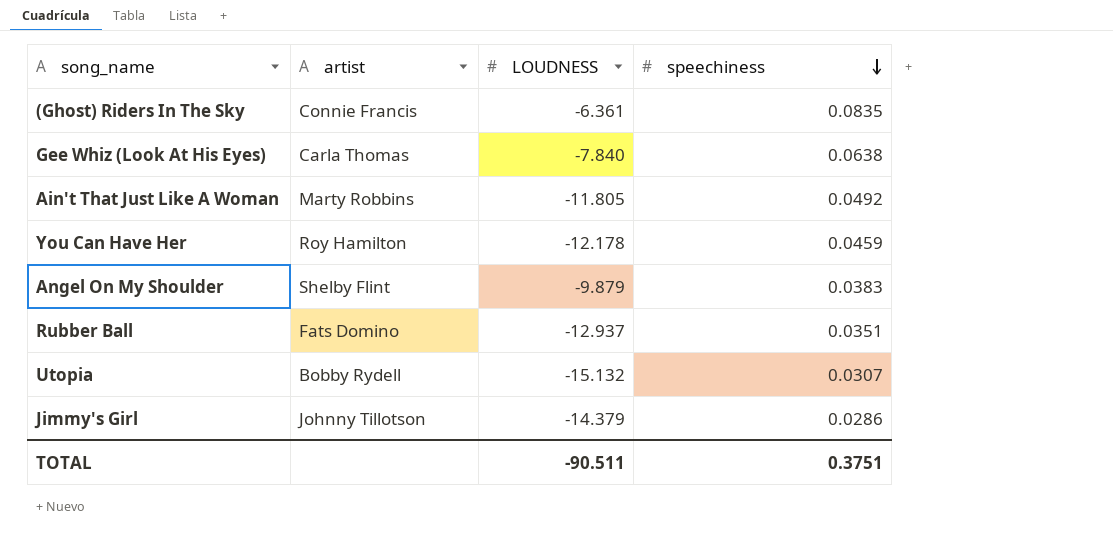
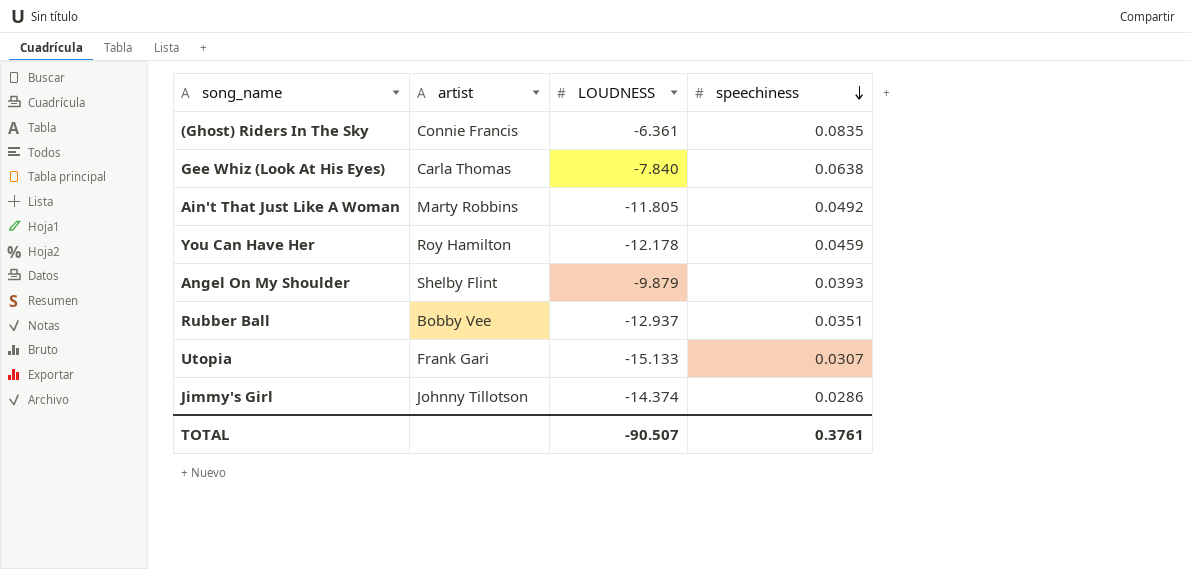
Angel On My Shoulder | speechiness: 0.0383 -> 0.0393
Rubber Ball | artist: Fats Domino -> Bobby Vee
Utopia | artist: Bobby Rydell -> Frank Gari
Utopia | LOUDNESS: -15.132 -> -15.133
Jimmy's Girl | LOUDNESS: -14.379 -> -14.374
TOTAL | LOUDNESS: -90.511 -> -90.507
TOTAL | speechiness: 0.3751 -> 0.3761

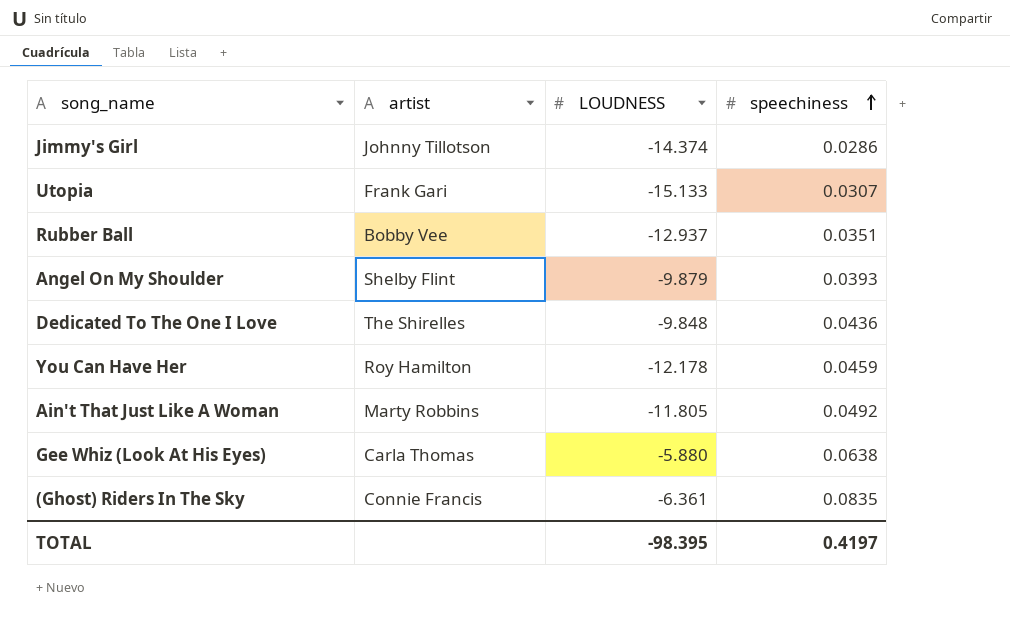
row order: speechiness descending -> speechiness ascending
row Dedicated To The One I Love: none -> The Shirelles | -9.848 | 0.0436
Gee Whiz (Look At His Eyes) | LOUDNESS: -7.840 -> -5.880
TOTAL | LOUDNESS: -90.507 -> -98.395
TOTAL | speechiness: 0.3761 -> 0.4197

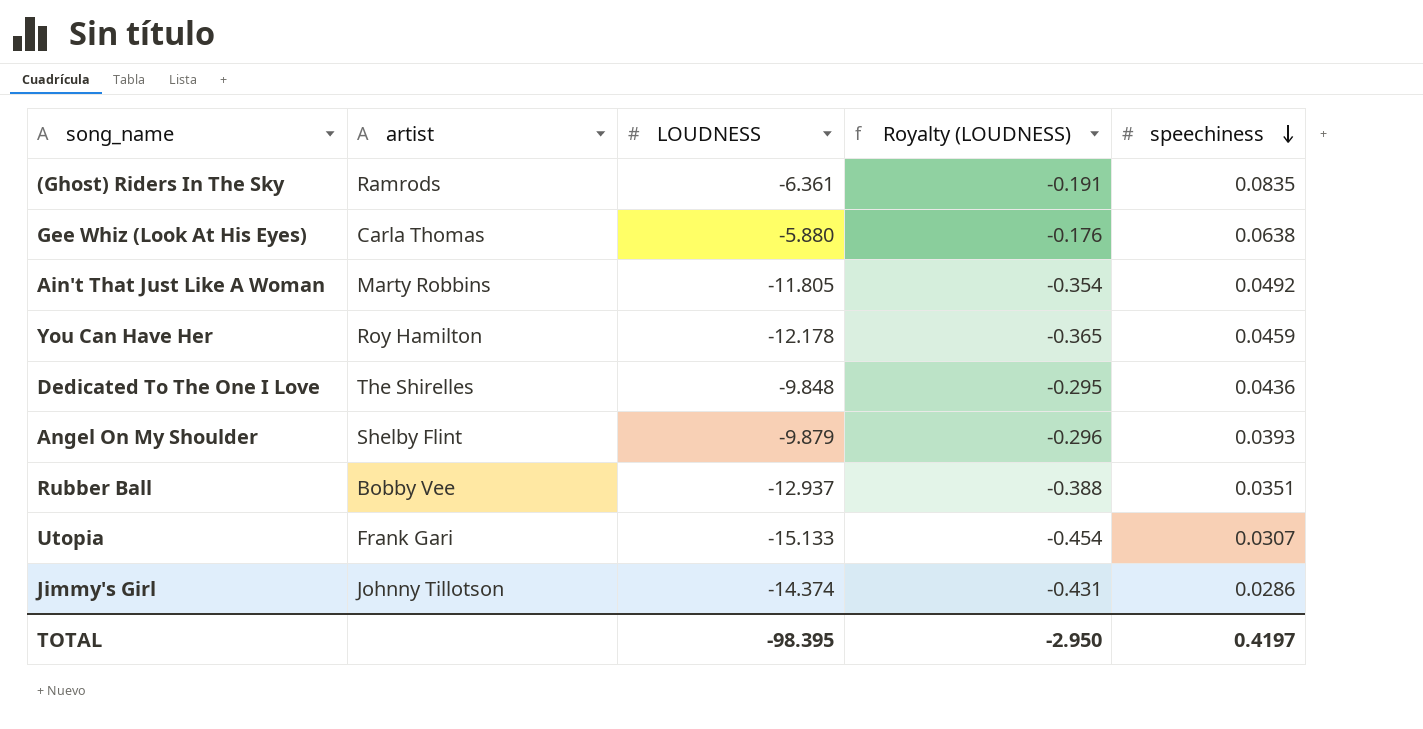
row order: speechiness ascending -> speechiness descending
column Royalty (LOUDNESS) | formula: none -> [LOUDNESS] * 0.03
(Ghost) Riders In The Sky | artist: Connie Francis -> Ramrods

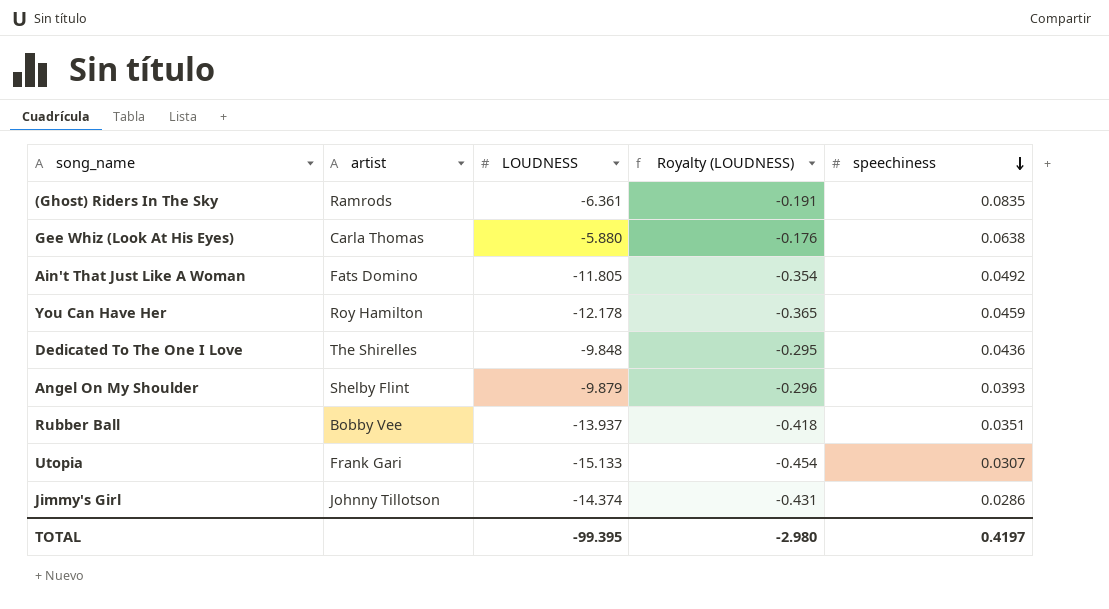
Ain't That Just Like A Woman | artist: Marty Robbins -> Fats Domino
Rubber Ball | LOUDNESS: -12.937 -> -13.937
Rubber Ball | Royalty (LOUDNESS): -0.388 -> -0.418
TOTAL | LOUDNESS: -98.395 -> -99.395
TOTAL | Royalty (LOUDNESS): -2.950 -> -2.980

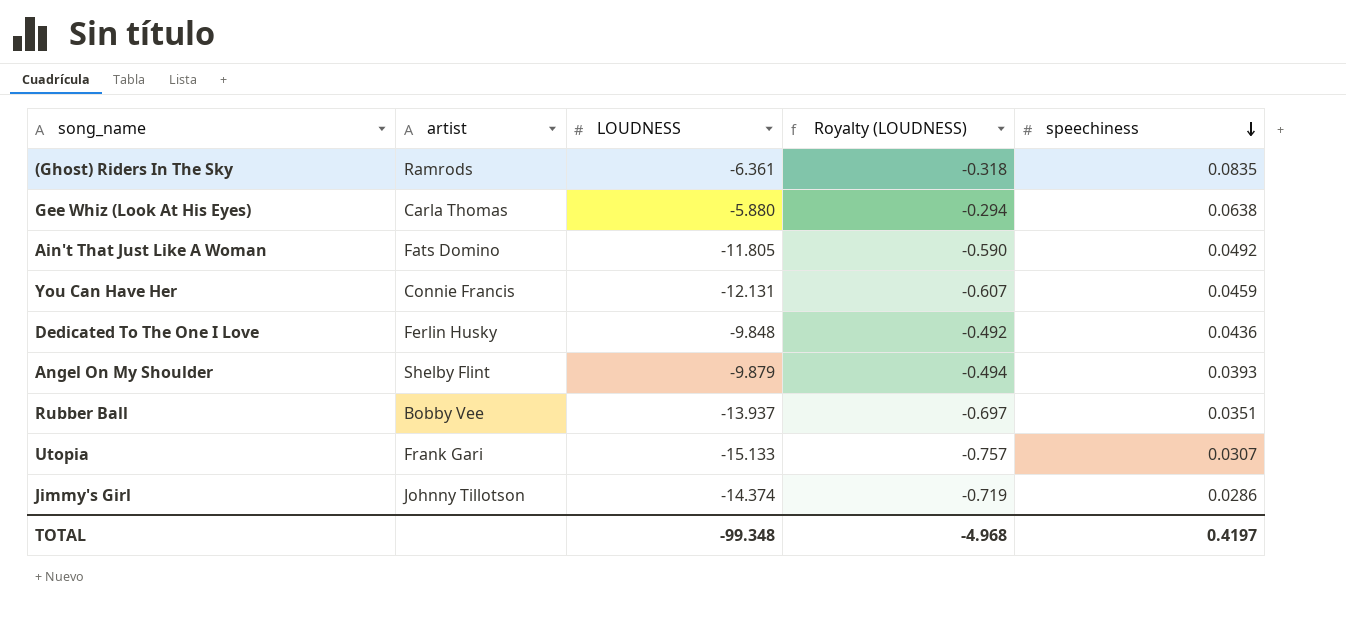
column Royalty (LOUDNESS) | formula: [LOUDNESS] * 0.03 -> [LOUDNESS] * 0.05
You Can Have Her | artist: Roy Hamilton -> Connie Francis
You Can Have Her | LOUDNESS: -12.178 -> -12.131
Dedicated To The One I Love | artist: The Shirelles -> Ferlin Husky
TOTAL | LOUDNESS: -99.395 -> -99.348
TOTAL | Royalty (LOUDNESS): -2.980 -> -4.968

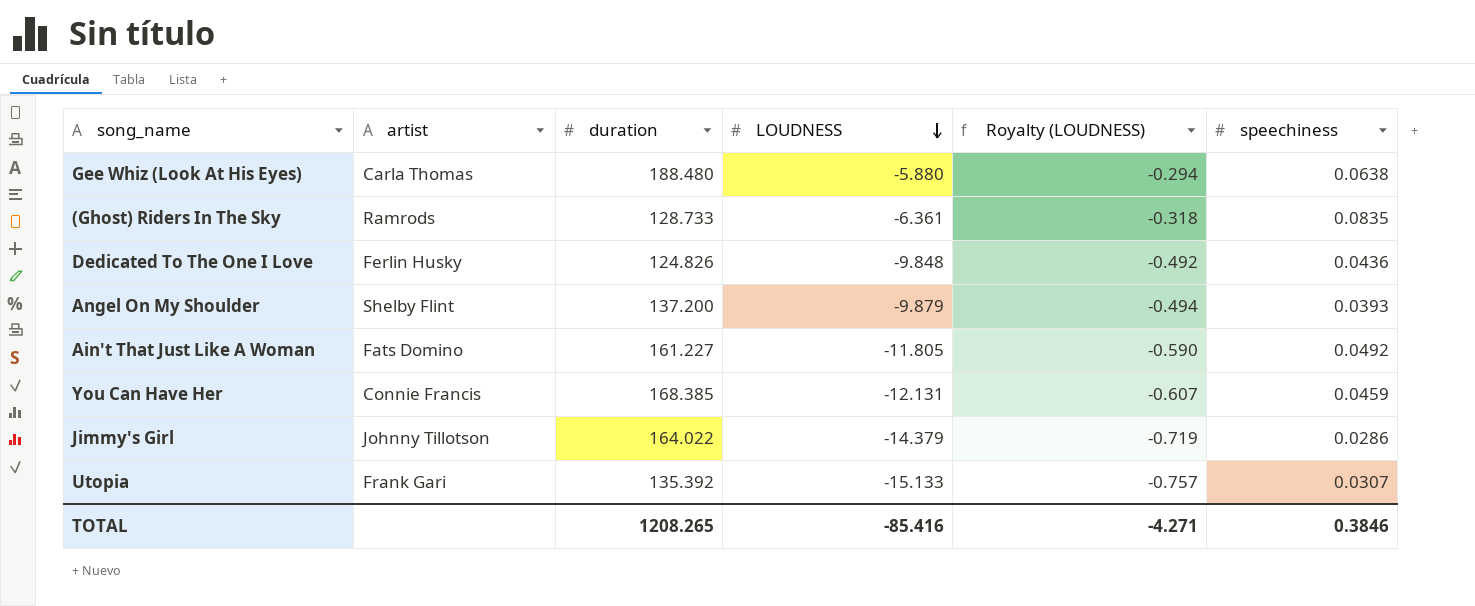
row order: speechiness descending -> LOUDNESS descending
column duration | position: none -> 3
row Rubber Ball: Bobby Vee | -13.937 | -0.697 | 0.0351 -> none
Jimmy's Girl | LOUDNESS: -14.374 -> -14.379
TOTAL | LOUDNESS: -99.348 -> -85.416
TOTAL | Royalty (LOUDNESS): -4.968 -> -4.271
TOTAL | speechiness: 0.4197 -> 0.3846

